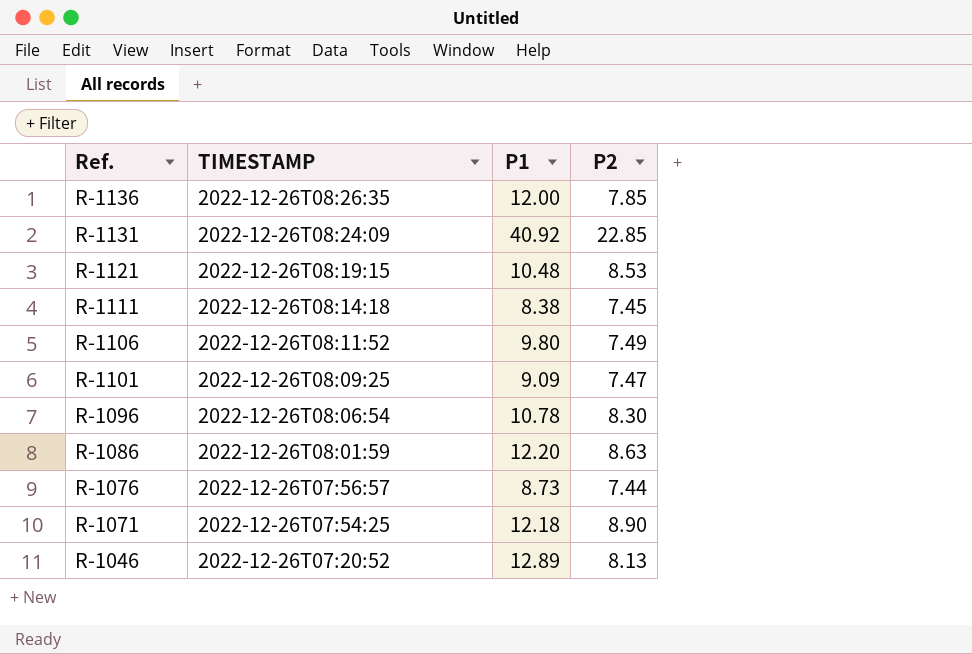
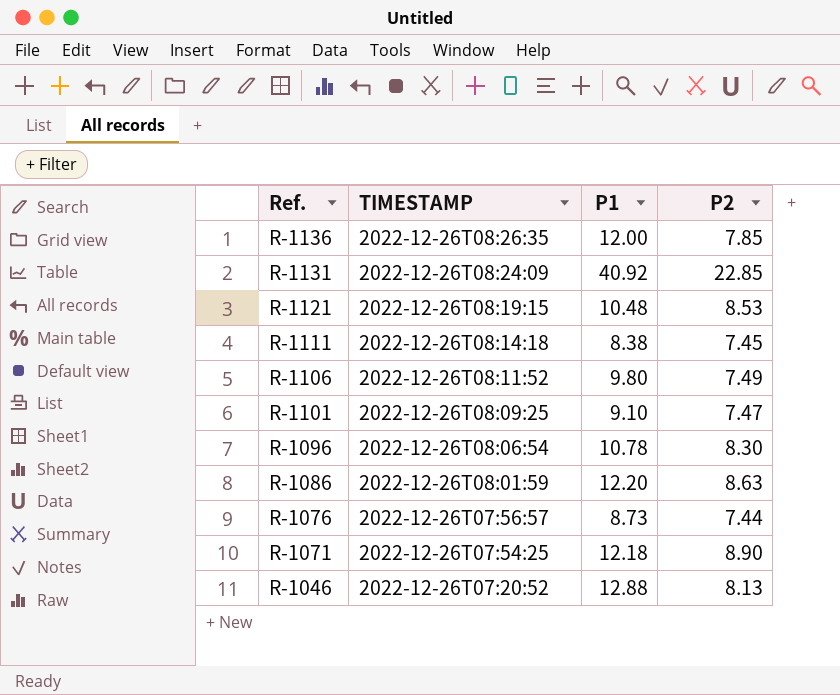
R-1101 | P1: 9.09 -> 9.10
R-1046 | P1: 12.89 -> 12.88

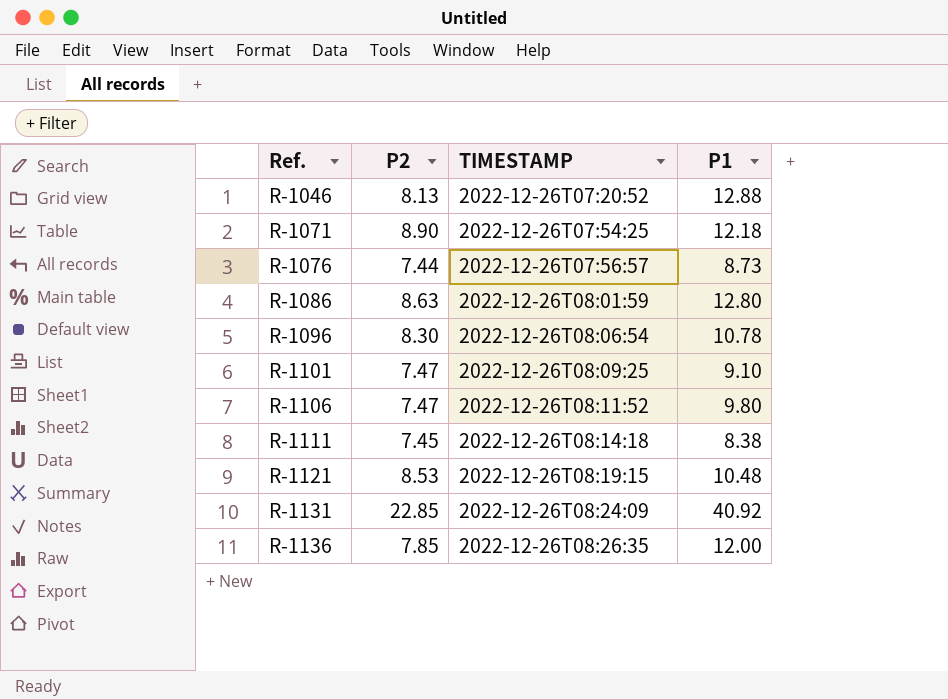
row order: Ref. descending -> Ref. ascending
column P2 | position: 4 -> 2
R-1086 | P1: 12.20 -> 12.80
R-1106 | P2: 7.49 -> 7.47

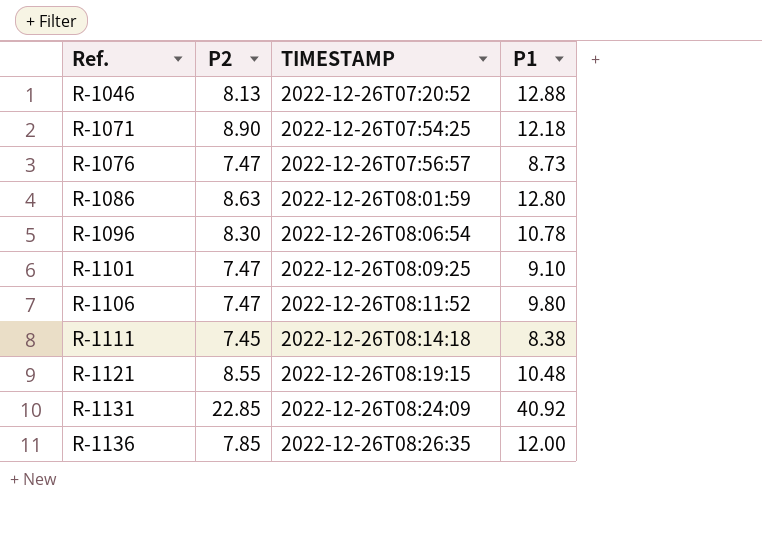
R-1076 | P2: 7.44 -> 7.47
R-1121 | P2: 8.53 -> 8.55

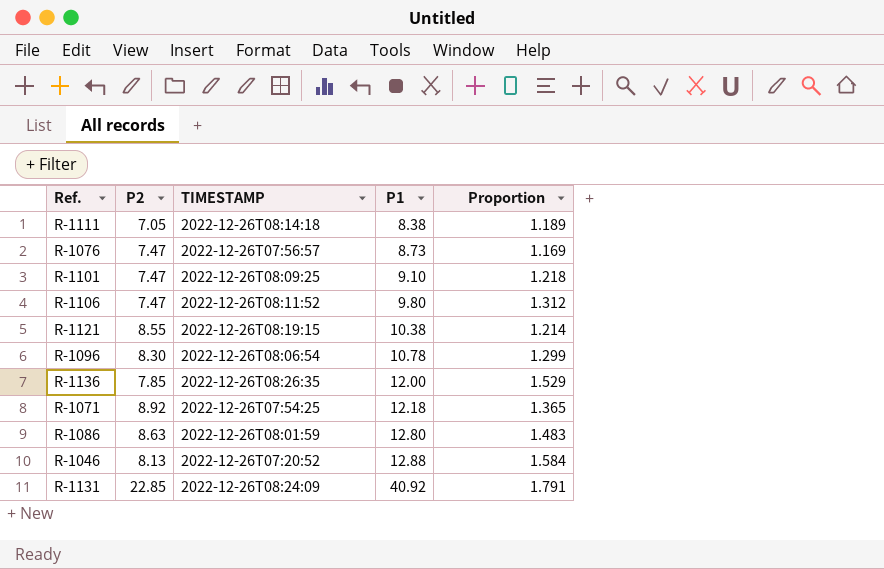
row order: Ref. ascending -> P1 ascending
column Proportion | formula: none -> [P1] / [P2]
R-1111 | P2: 7.45 -> 7.05
R-1121 | P1: 10.48 -> 10.38
R-1071 | P2: 8.90 -> 8.92

